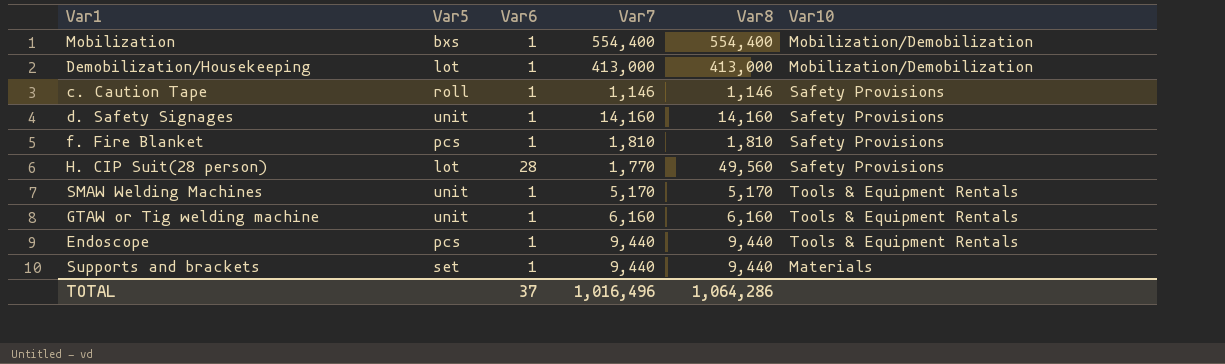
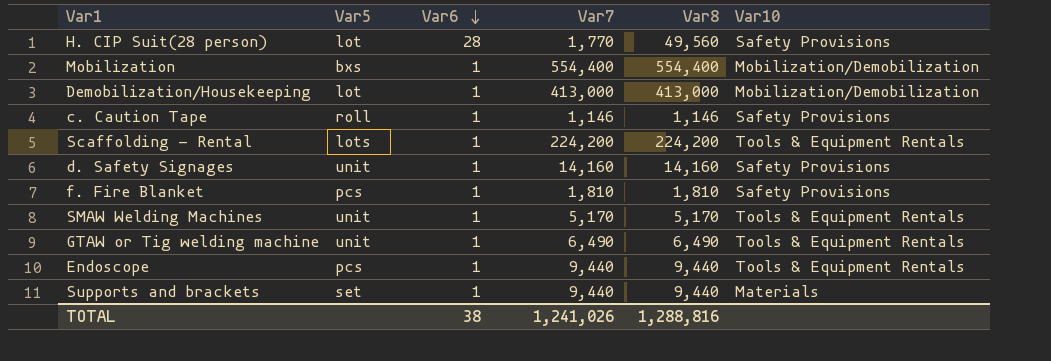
row order: none -> Var6 descending
row Scaffolding - Rental: none -> lots | 1 | 224,200 | 224,200 | Tools & Equipment Rentals
GTAW or Tig welding machine | Var7: 6,160 -> 6,490
GTAW or Tig welding machine | Var8: 6,160 -> 6,490
TOTAL | Var6: 37 -> 38
TOTAL | Var7: 1,016,496 -> 1,241,026
TOTAL | Var8: 1,064,286 -> 1,288,816

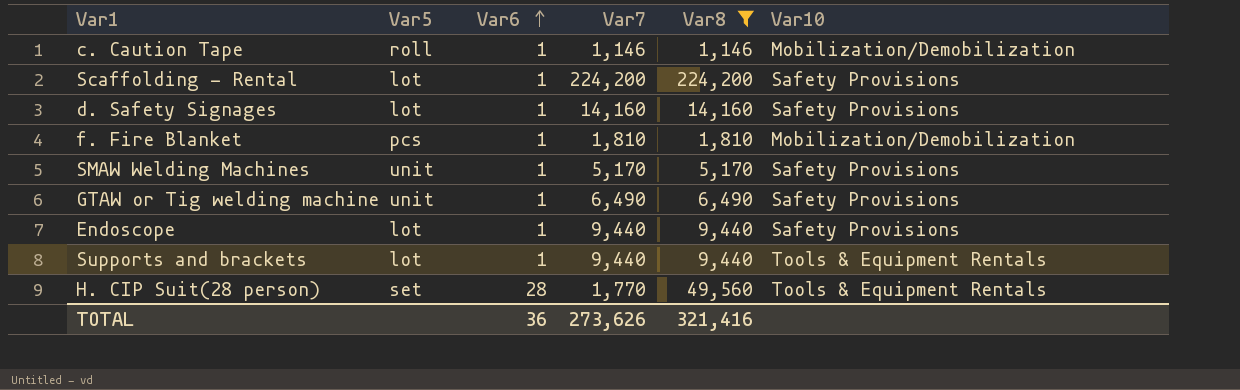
filter: none -> Var8 <= 224,200
row order: Var6 descending -> Var6 ascending
c. Caution Tape | Var10: Safety Provisions -> Mobilization/Demobilization
Scaffolding - Rental | Var5: lots -> lot
Scaffolding - Rental | Var10: Tools & Equipment Rentals -> Safety Provisions
d. Safety Signages | Var5: unit -> lot
f. Fire Blanket | Var10: Safety Provisions -> Mobilization/Demobilization
SMAW Welding Machines | Var10: Tools & Equipment Rentals -> Safety Provisions
GTAW or Tig welding machine | Var10: Tools & Equipment Rentals -> Safety Provisions
Endoscope | Var5: pcs -> lot
Endoscope | Var10: Tools & Equipment Rentals -> Safety Provisions
Supports and brackets | Var5: set -> lot
Supports and brackets | Var10: Materials -> Tools & Equipment Rentals
H. CIP Suit(28 person) | Var5: lot -> set
H. CIP Suit(28 person) | Var10: Safety Provisions -> Tools & Equipment Rentals
TOTAL | Var6: 38 -> 36
TOTAL | Var7: 1,241,026 -> 273,626
TOTAL | Var8: 1,288,816 -> 321,416

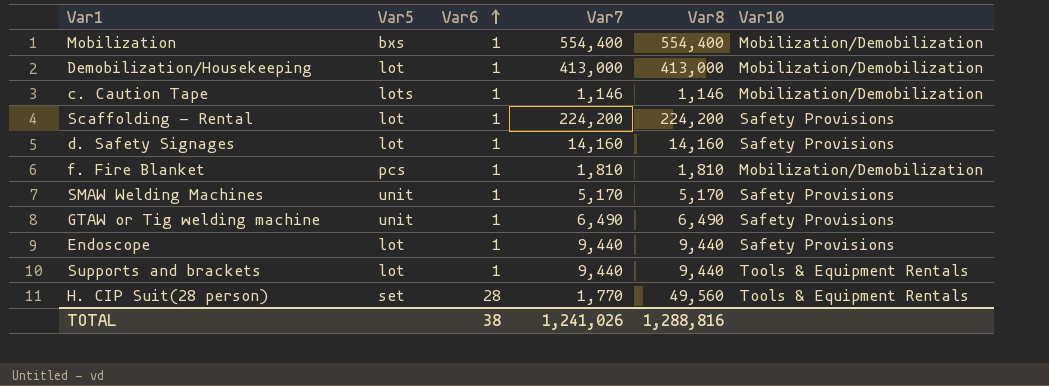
filter: Var8 <= 224,200 -> none
c. Caution Tape | Var5: roll -> lots
TOTAL | Var6: 36 -> 38
TOTAL | Var7: 273,626 -> 1,241,026
TOTAL | Var8: 321,416 -> 1,288,816

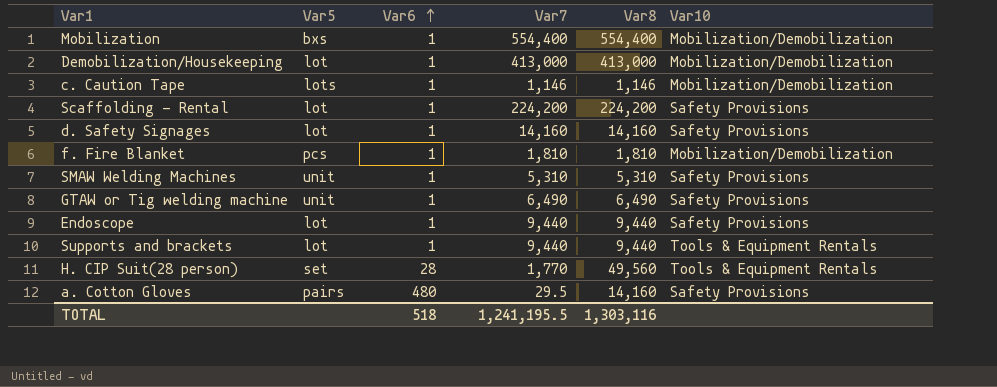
SMAW Welding Machines | Var7: 5,170 -> 5,310
SMAW Welding Machines | Var8: 5,170 -> 5,310
row a. Cotton Gloves: none -> pairs | 480 | 29.5 | 14,160 | Safety Provisions
TOTAL | Var6: 38 -> 518
TOTAL | Var7: 1,241,026 -> 1,241,195.5
TOTAL | Var8: 1,288,816 -> 1,303,116

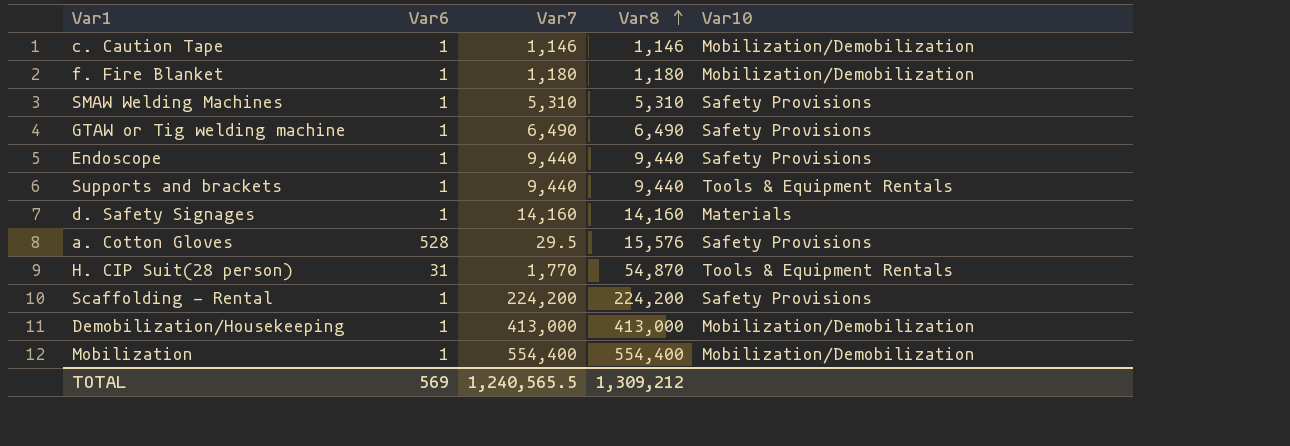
row order: Var6 ascending -> Var8 ascending
column Var5 | position: 2 -> none
f. Fire Blanket | Var7: 1,810 -> 1,180
f. Fire Blanket | Var8: 1,810 -> 1,180
d. Safety Signages | Var10: Safety Provisions -> Materials
a. Cotton Gloves | Var6: 480 -> 528
a. Cotton Gloves | Var8: 14,160 -> 15,576
H. CIP Suit(28 person) | Var6: 28 -> 31
H. CIP Suit(28 person) | Var8: 49,560 -> 54,870
TOTAL | Var6: 518 -> 569
TOTAL | Var7: 1,241,195.5 -> 1,240,565.5
TOTAL | Var8: 1,303,116 -> 1,309,212

